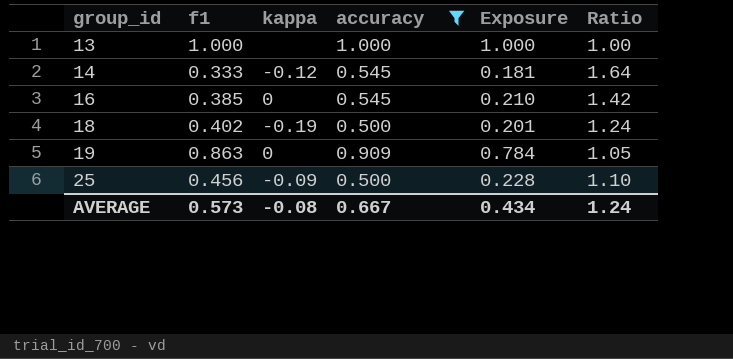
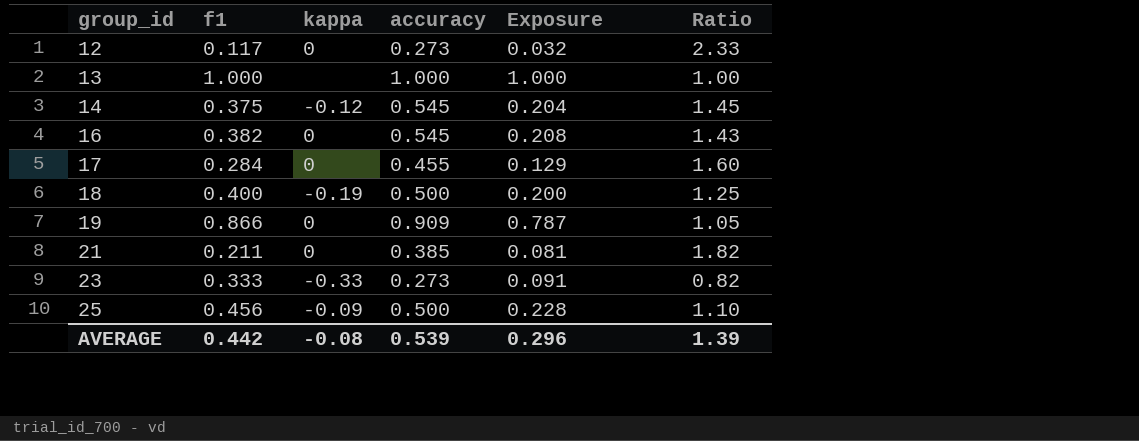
filter: accuracy >= 0.500 -> none
14 | f1: 0.333 -> 0.375
14 | Exposure: 0.181 -> 0.204
14 | Ratio: 1.64 -> 1.45
16 | f1: 0.385 -> 0.382
16 | Exposure: 0.210 -> 0.208
16 | Ratio: 1.42 -> 1.43
18 | f1: 0.402 -> 0.400
18 | Exposure: 0.201 -> 0.200
18 | Ratio: 1.24 -> 1.25
19 | f1: 0.863 -> 0.866
19 | Exposure: 0.784 -> 0.787
AVERAGE | f1: 0.573 -> 0.442
AVERAGE | accuracy: 0.667 -> 0.539
AVERAGE | Exposure: 0.434 -> 0.296
AVERAGE | Ratio: 1.24 -> 1.39

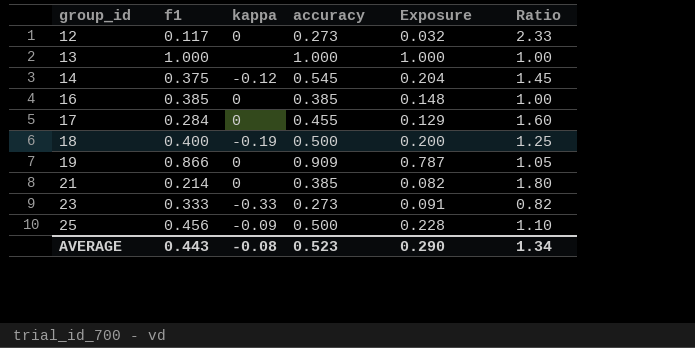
16 | f1: 0.382 -> 0.385
16 | accuracy: 0.545 -> 0.385
16 | Exposure: 0.208 -> 0.148
16 | Ratio: 1.43 -> 1.00
21 | f1: 0.211 -> 0.214
21 | Exposure: 0.081 -> 0.082
21 | Ratio: 1.82 -> 1.80
AVERAGE | f1: 0.442 -> 0.443
AVERAGE | accuracy: 0.539 -> 0.523
AVERAGE | Exposure: 0.296 -> 0.290
AVERAGE | Ratio: 1.39 -> 1.34

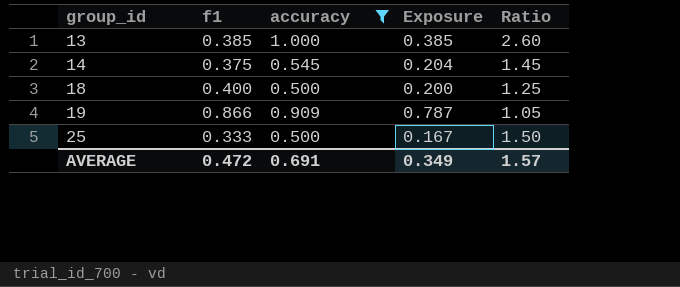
filter: none -> accuracy >= 0.500
column kappa | position: 3 -> none
13 | f1: 1.000 -> 0.385
13 | Exposure: 1.000 -> 0.385
13 | Ratio: 1.00 -> 2.60
25 | f1: 0.456 -> 0.333
25 | Exposure: 0.228 -> 0.167
25 | Ratio: 1.10 -> 1.50
AVERAGE | f1: 0.443 -> 0.472
AVERAGE | accuracy: 0.523 -> 0.691
AVERAGE | Exposure: 0.290 -> 0.349
AVERAGE | Ratio: 1.34 -> 1.57

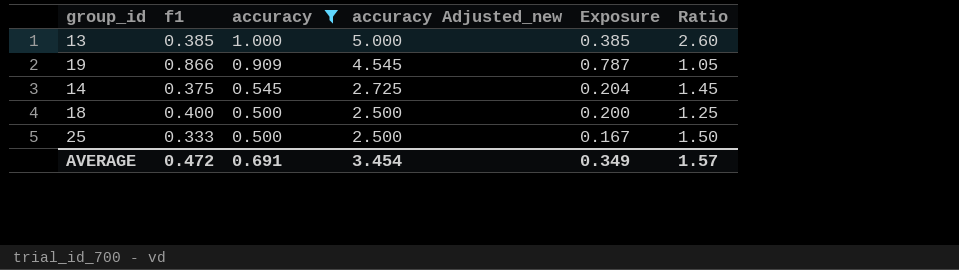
row order: group_id ascending -> accuracy descending
column accuracy Adjusted_new | formula: none -> [accuracy] * 5

